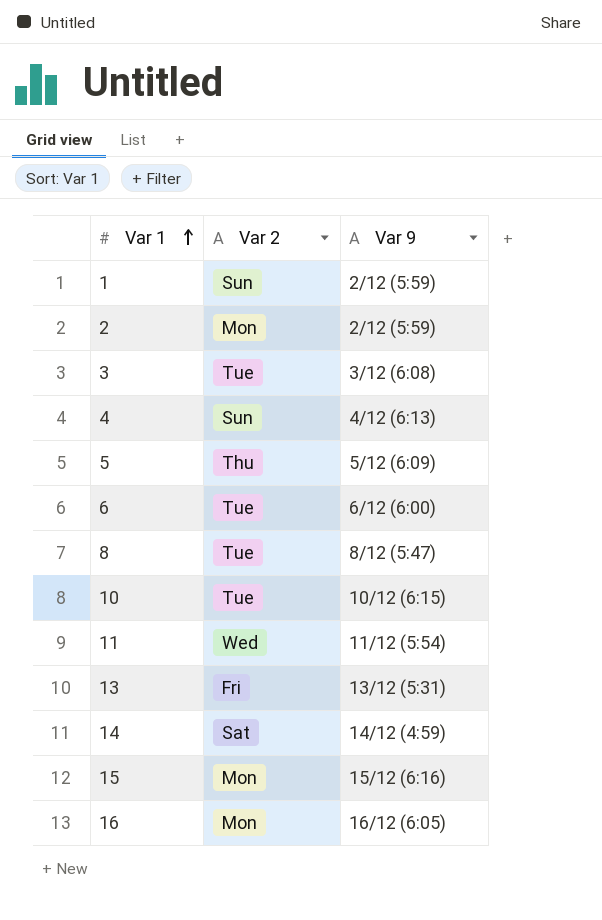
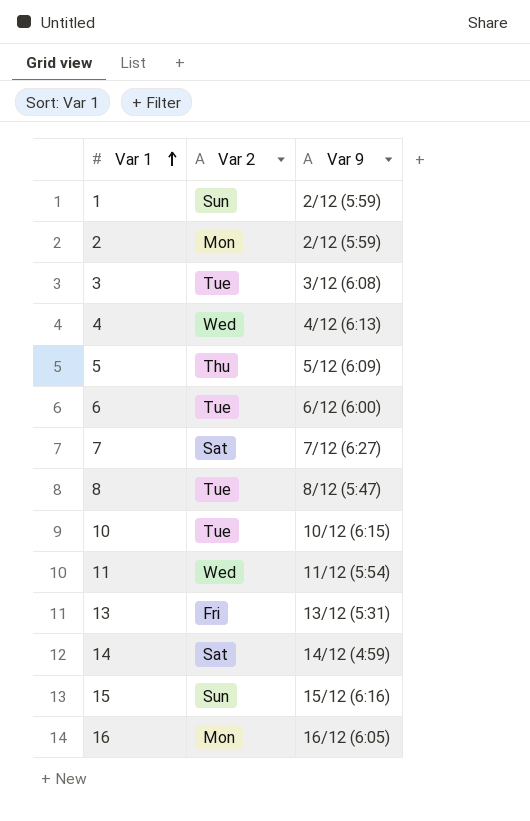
4 | Var 2: Sun -> Wed
row 7: none -> Sat | 7/12 (6:27)
15 | Var 2: Mon -> Sun

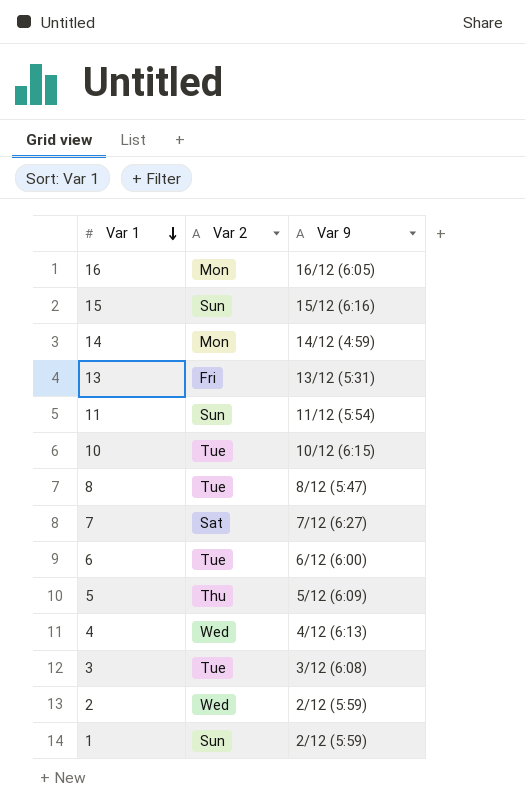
row order: Var 1 ascending -> Var 1 descending
14 | Var 2: Sat -> Mon
11 | Var 2: Wed -> Sun
2 | Var 2: Mon -> Wed

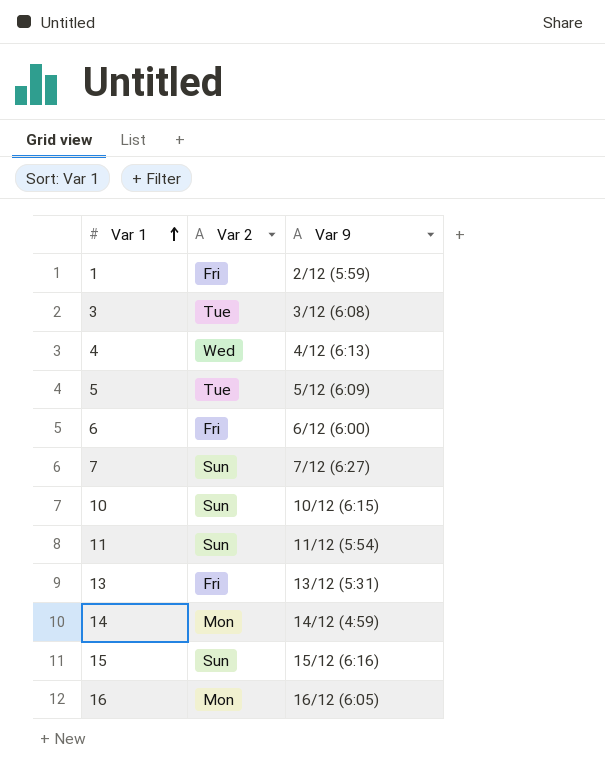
row order: Var 1 descending -> Var 1 ascending
row 8: Tue | 8/12 (5:47) -> none
row 2: Wed | 2/12 (5:59) -> none
1 | Var 2: Sun -> Fri
5 | Var 2: Thu -> Tue
6 | Var 2: Tue -> Fri
7 | Var 2: Sat -> Sun
10 | Var 2: Tue -> Sun

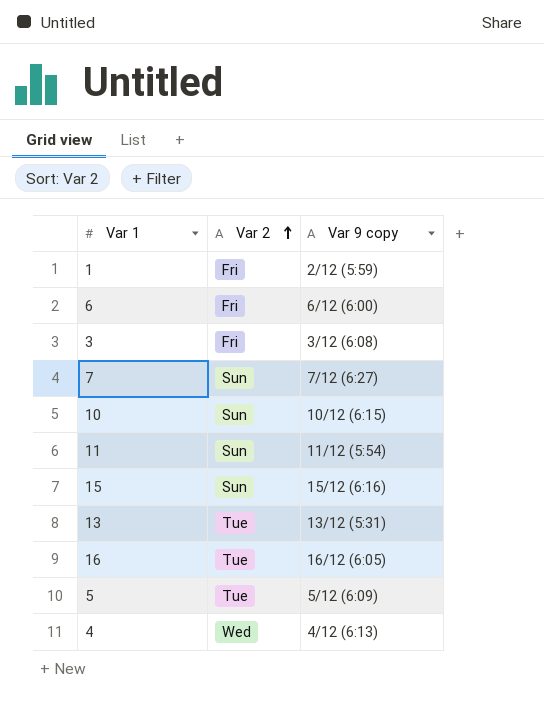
row order: Var 1 ascending -> Var 2 ascending
column name: Var 9 -> Var 9 copy
row 14: Mon | 14/12 (4:59) -> none
3 | Var 2: Tue -> Fri
13 | Var 2: Fri -> Tue
16 | Var 2: Mon -> Tue

